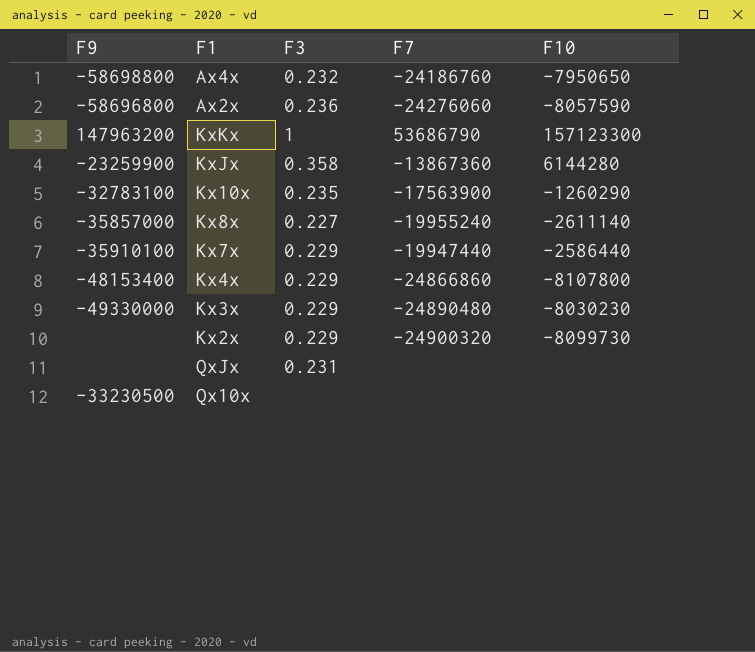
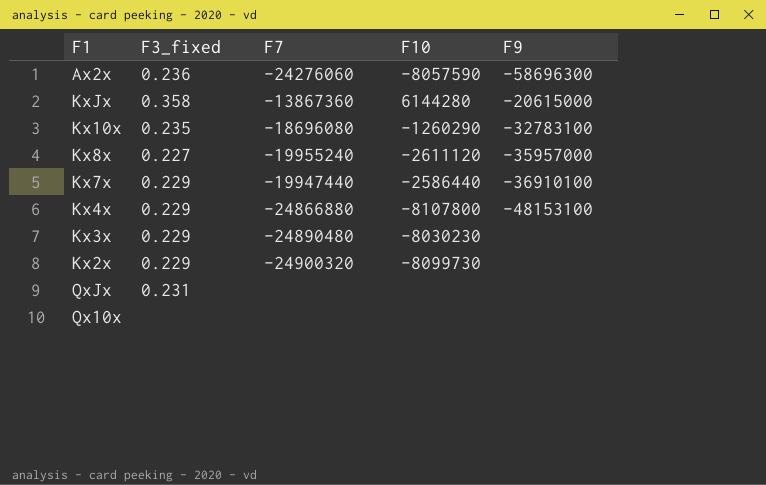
column name: F3 -> F3_fixed
column F9 | position: 1 -> 5
row Ax4x: -58698800 | 0.232 | -24186760 | -7950650 -> none
row KxKx: 147963200 | 1 | 53686790 | 157123300 -> none
Ax2x | F9: -58696800 -> -58696300
KxJx | F9: -23259900 -> -20615000
Kx10x | F7: -17563900 -> -18696080
Kx8x | F10: -2611140 -> -2611120
Kx8x | F9: -35857000 -> -35957000
Kx7x | F9: -35910100 -> -36910100
Kx4x | F7: -24866860 -> -24866880
Kx4x | F9: -48153400 -> -48153100
Kx3x | F9: -49330000 -> none
Qx10x | F9: -33230500 -> none

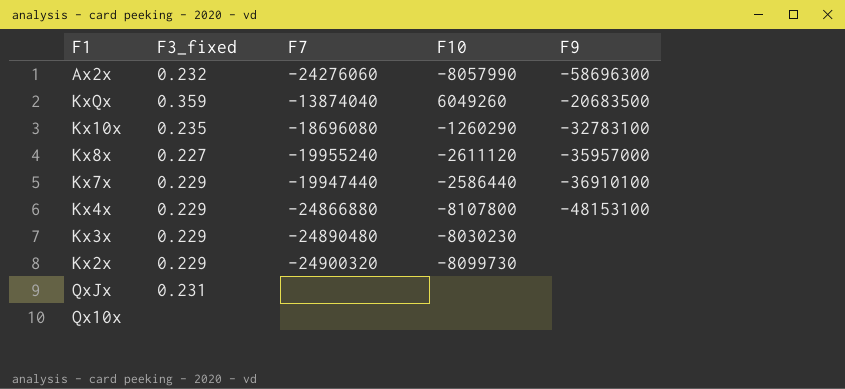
row KxJx: 0.358 | -13867360 | 6144280 | -20615000 -> none
Ax2x | F3_fixed: 0.236 -> 0.232
Ax2x | F10: -8057590 -> -8057990
row KxQx: none -> 0.359 | -13874040 | 6049260 | -20683500

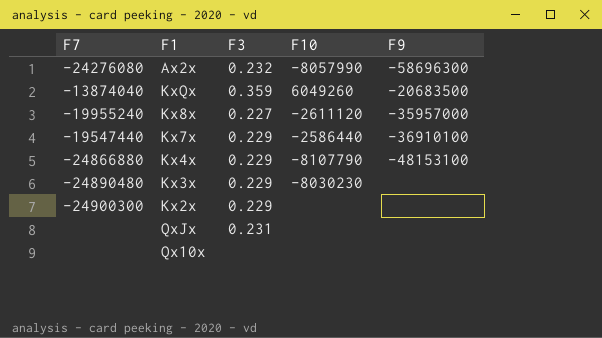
column F7 | position: 3 -> 1
column name: F3_fixed -> F3
row Kx10x: 0.235 | -18696080 | -1260290 | -32783100 -> none
Ax2x | F7: -24276060 -> -24276080
Kx7x | F7: -19947440 -> -19547440
Kx4x | F10: -8107800 -> -8107790
Kx2x | F7: -24900320 -> -24900300
Kx2x | F10: -8099730 -> none

